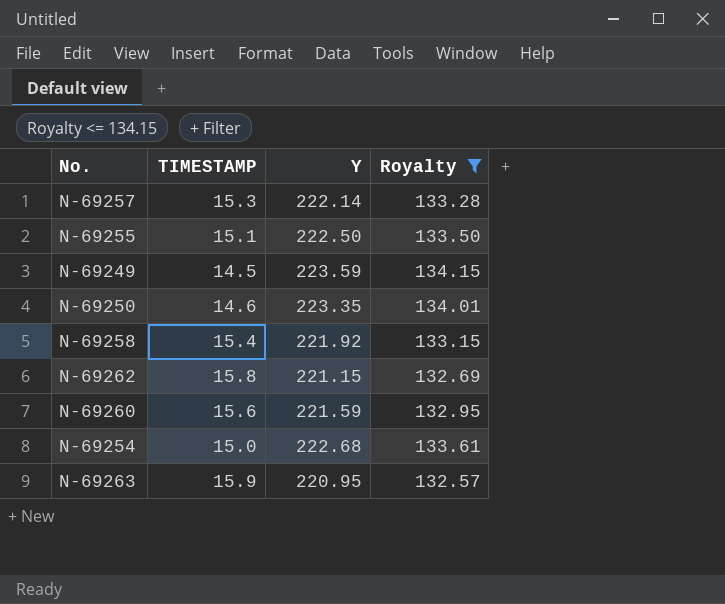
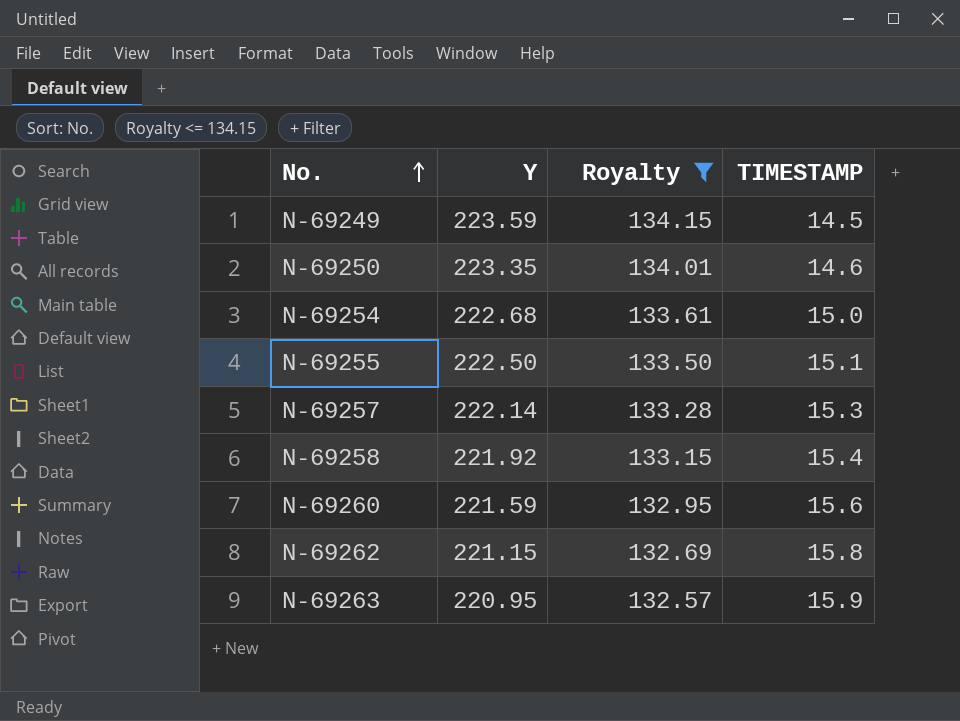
row order: none -> No. ascending
column TIMESTAMP | position: 2 -> 4

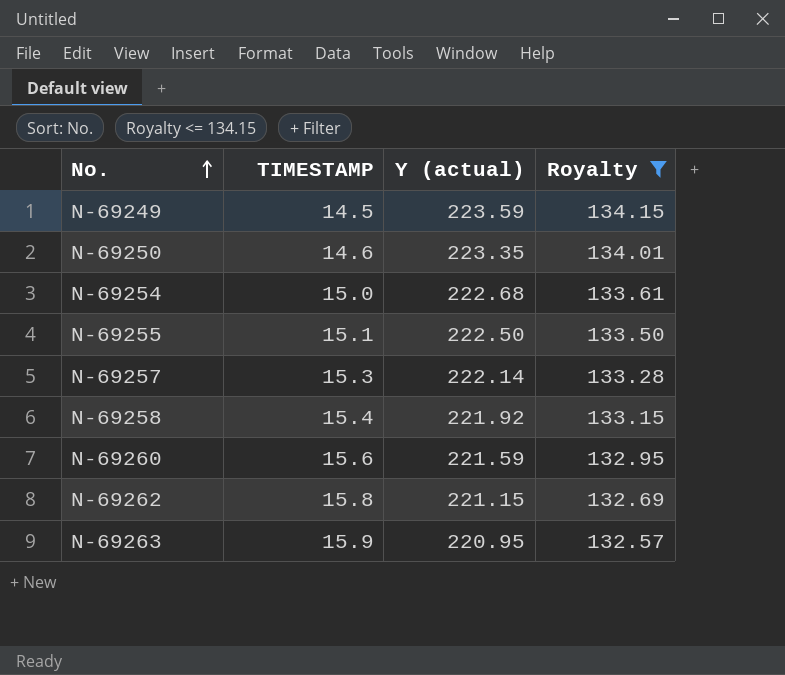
column TIMESTAMP | position: 4 -> 2
column name: Y -> Y (actual)

